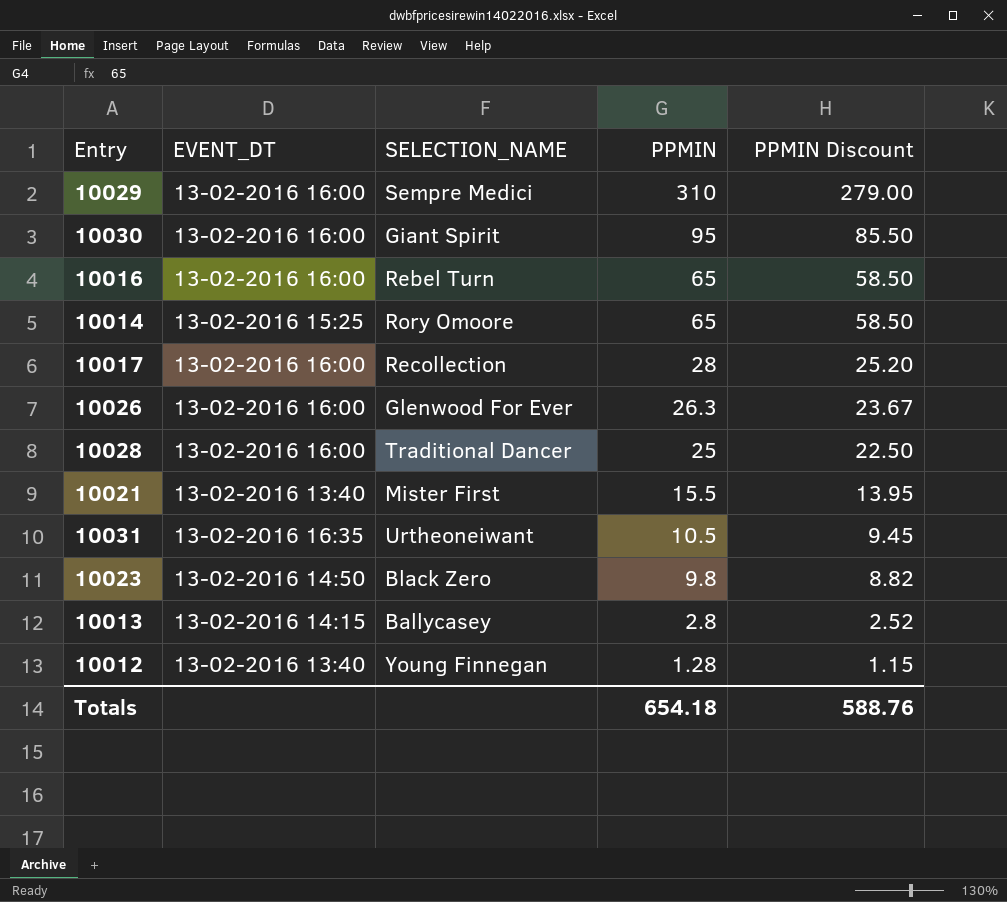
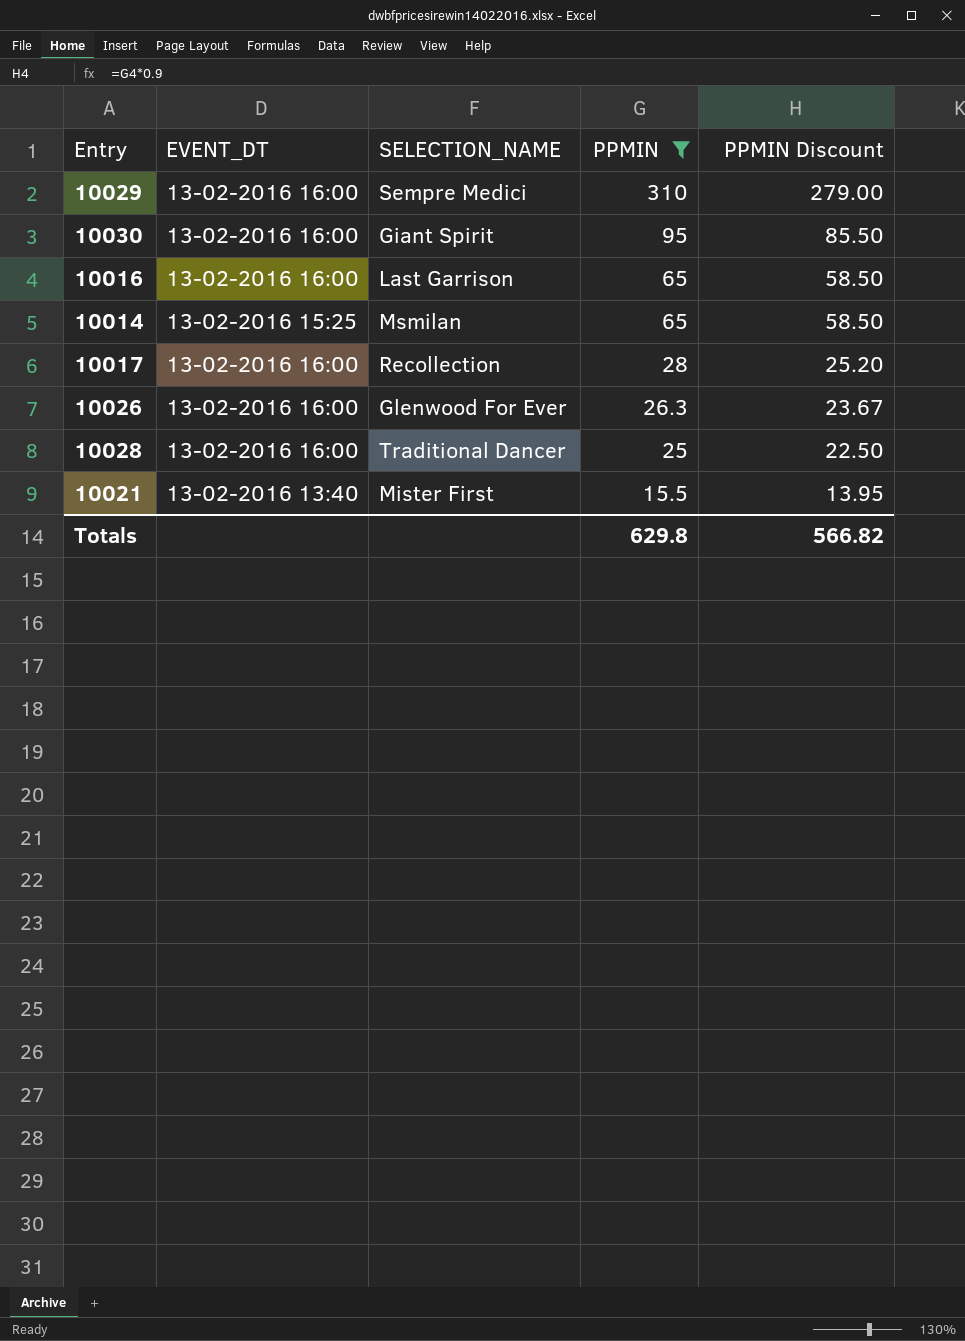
filter: none -> PPMIN >= 15.5
10016 | SELECTION_NAME: Rebel Turn -> Last Garrison
10014 | SELECTION_NAME: Rory Omoore -> Msmilan
Totals | PPMIN: 654.18 -> 629.8
Totals | PPMIN Discount: 588.76 -> 566.82

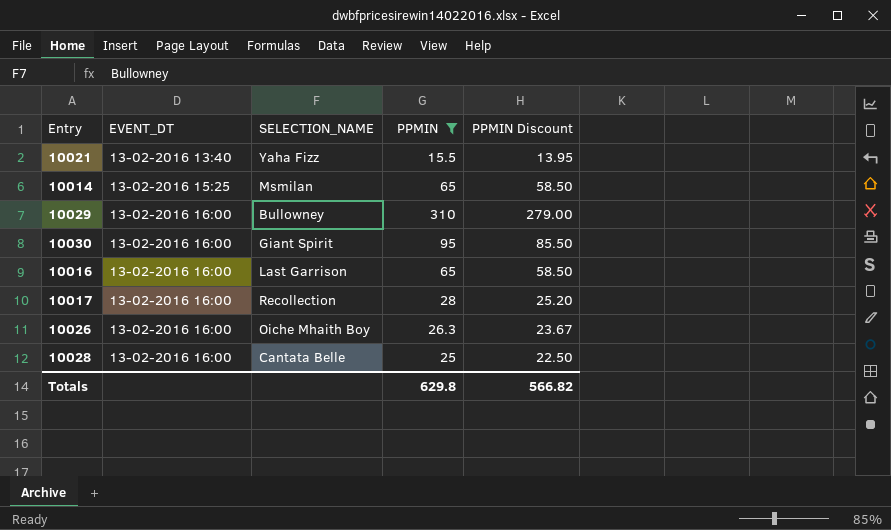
row order: PPMIN descending -> EVENT_DT ascending
10021 | SELECTION_NAME: Mister First -> Yaha Fizz
10029 | SELECTION_NAME: Sempre Medici -> Bullowney
10026 | SELECTION_NAME: Glenwood For Ever -> Oiche Mhaith Boy
10028 | SELECTION_NAME: Traditional Dancer -> Cantata Belle

